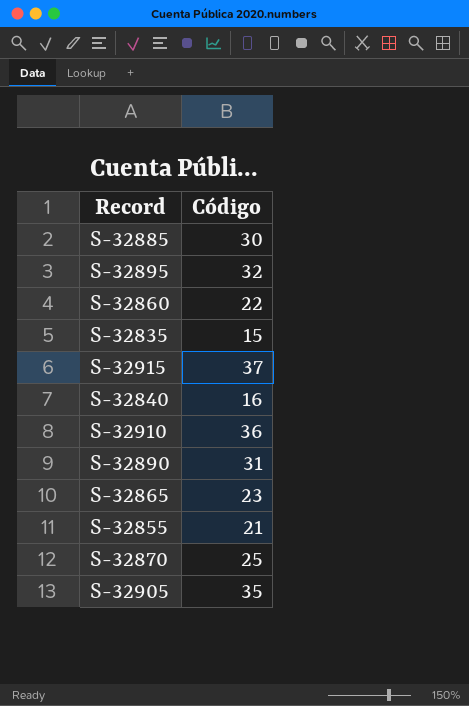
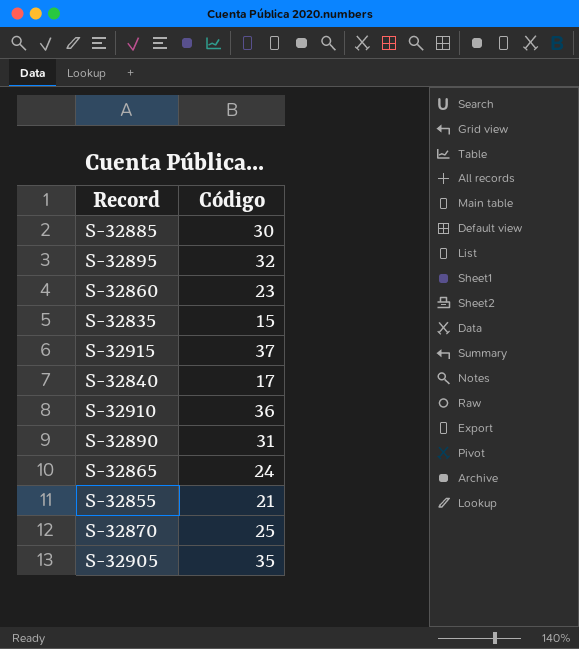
S-32860 | Código: 22 -> 23
S-32840 | Código: 16 -> 17
S-32865 | Código: 23 -> 24

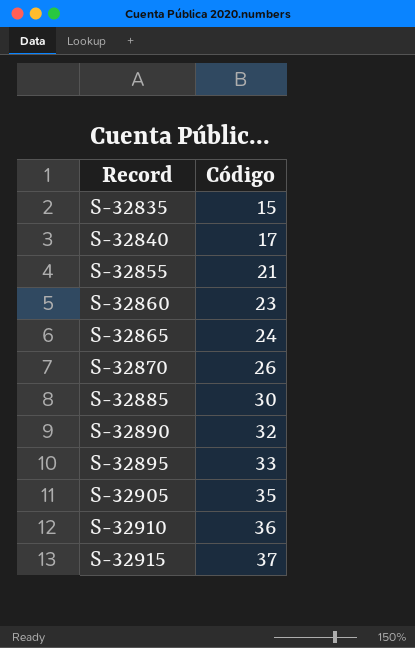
row order: none -> Record ascending
S-32870 | Código: 25 -> 26
S-32890 | Código: 31 -> 32
S-32895 | Código: 32 -> 33

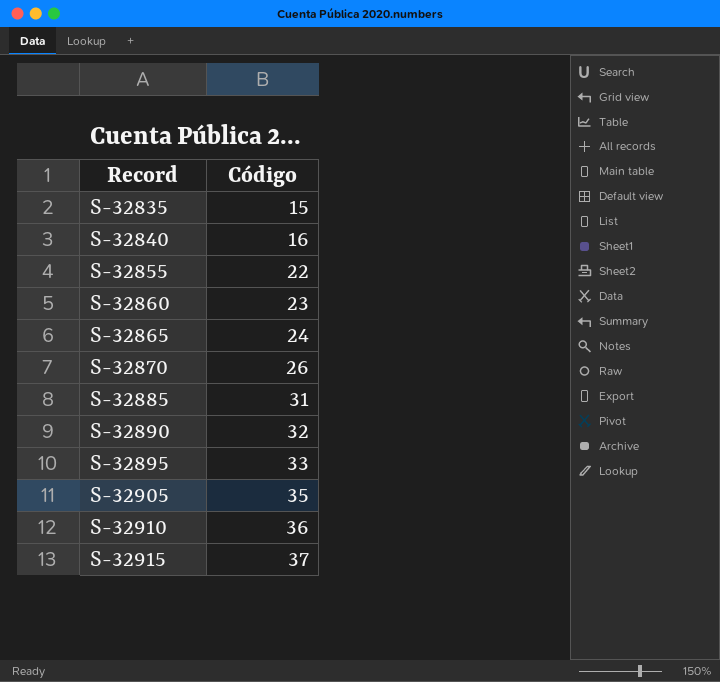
S-32840 | Código: 17 -> 16
S-32855 | Código: 21 -> 22
S-32885 | Código: 30 -> 31

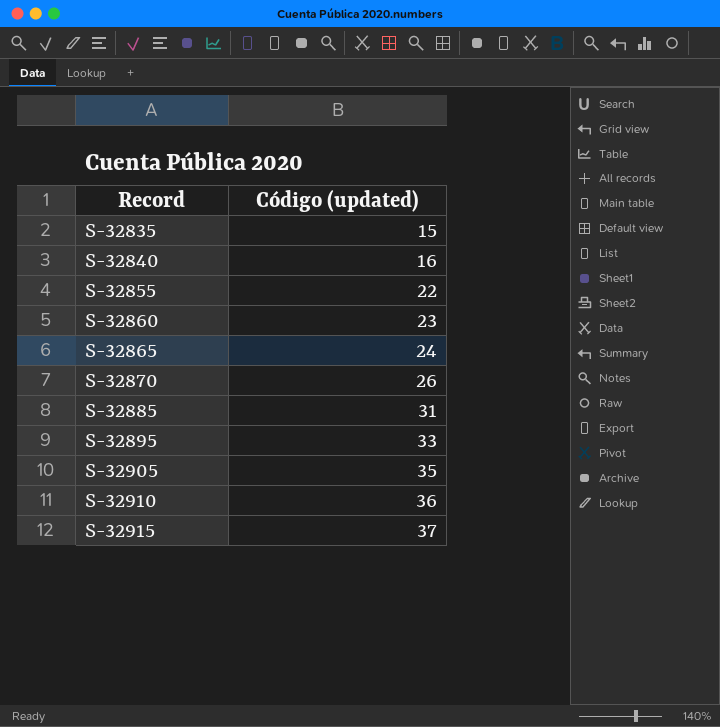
column name: Código -> Código (updated)
row S-32890: 32 -> none

